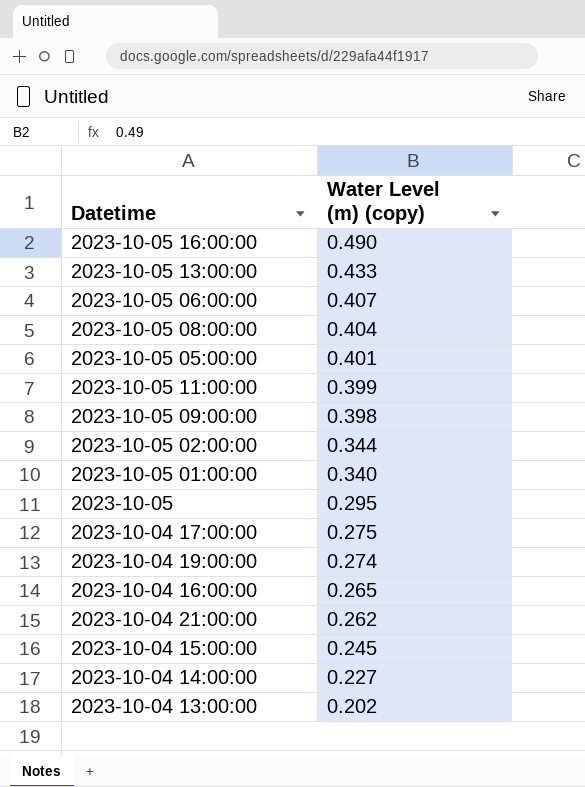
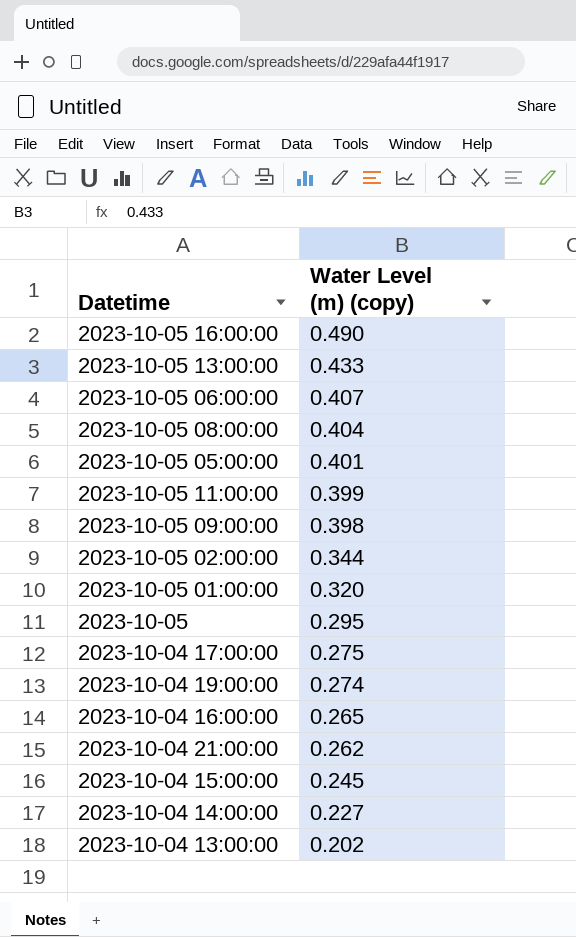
2023-10-05 01:00:00 | Water Level (m) (copy): 0.340 -> 0.320

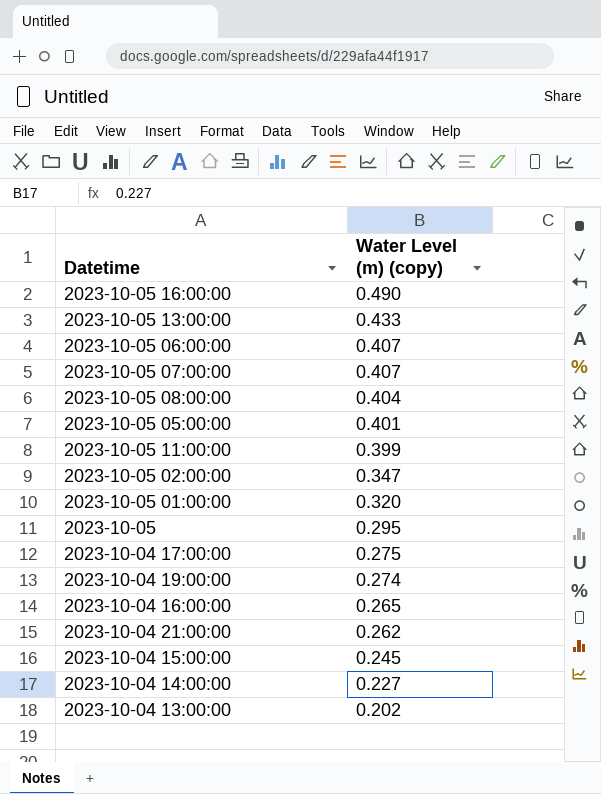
row 2023-10-05 09:00:00: 0.398 -> none
row 2023-10-05 07:00:00: none -> 0.407
2023-10-05 02:00:00 | Water Level (m) (copy): 0.344 -> 0.347

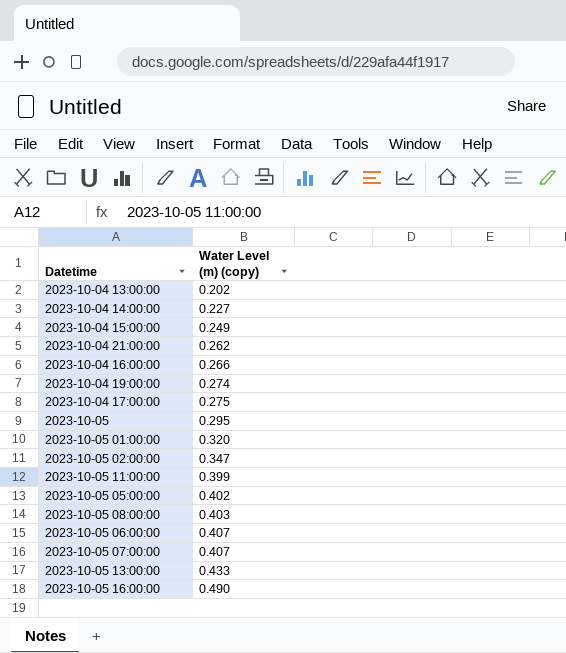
row order: Water Level (m) (copy) descending -> Water Level (m) (copy) ascending
2023-10-04 15:00:00 | Water Level (m) (copy): 0.245 -> 0.249
2023-10-04 16:00:00 | Water Level (m) (copy): 0.265 -> 0.266
2023-10-05 05:00:00 | Water Level (m) (copy): 0.401 -> 0.402
2023-10-05 08:00:00 | Water Level (m) (copy): 0.404 -> 0.403

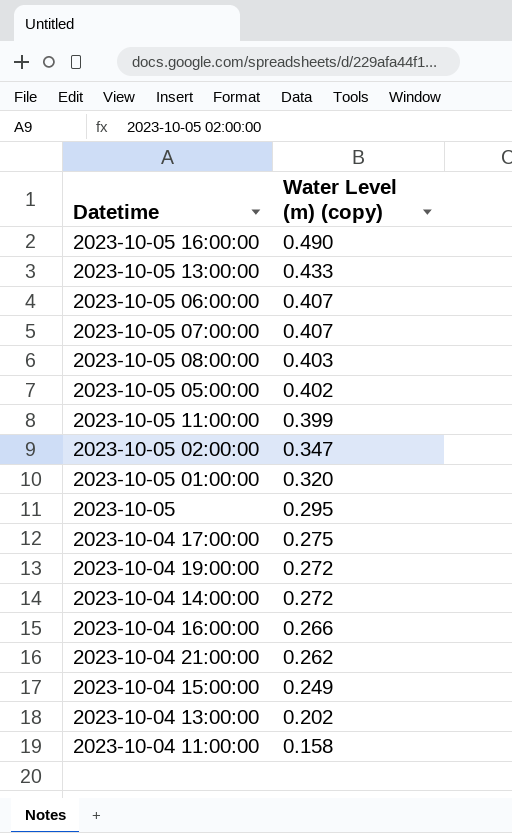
row order: Water Level (m) (copy) ascending -> Water Level (m) (copy) descending
2023-10-04 19:00:00 | Water Level (m) (copy): 0.274 -> 0.272
2023-10-04 14:00:00 | Water Level (m) (copy): 0.227 -> 0.272
row 2023-10-04 11:00:00: none -> 0.158

